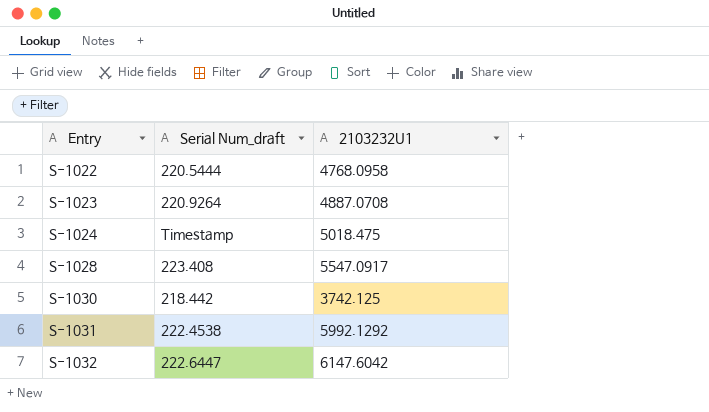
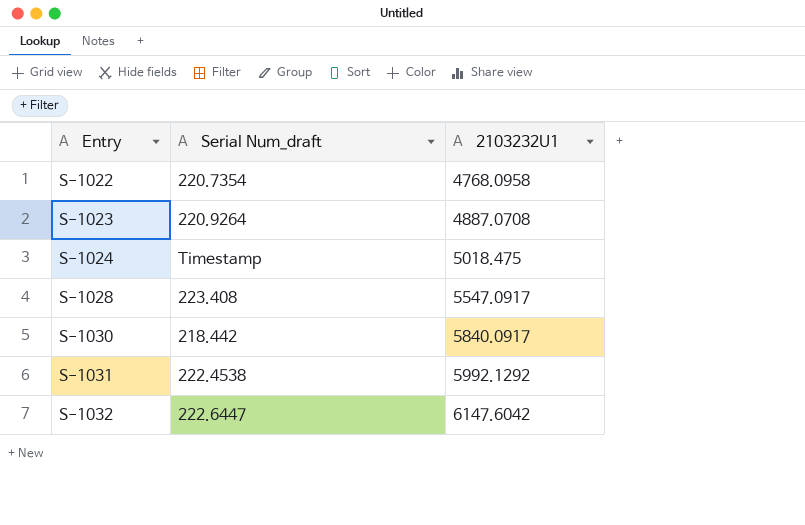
S-1022 | Serial Num_draft: 220.5444 -> 220.7354
S-1030 | 2103232U1: 3742.125 -> 5840.0917

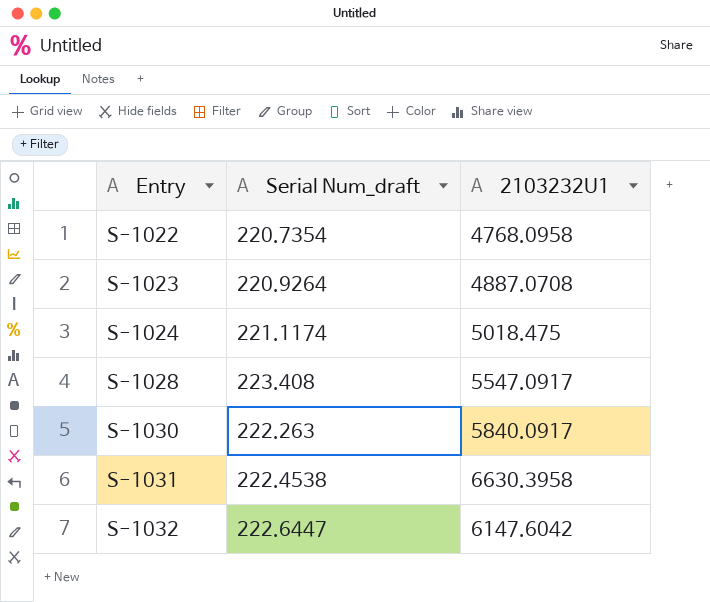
S-1024 | Serial Num_draft: Timestamp -> 221.1174
S-1030 | Serial Num_draft: 218.442 -> 222.263
S-1031 | 2103232U1: 5992.1292 -> 6630.3958

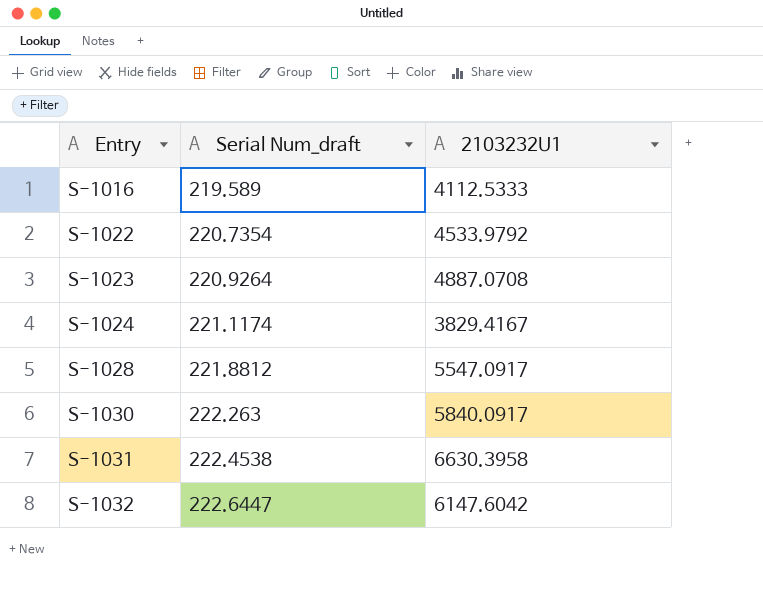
row S-1016: none -> 219.589 | 4112.5333
S-1022 | 2103232U1: 4768.0958 -> 4533.9792
S-1024 | 2103232U1: 5018.475 -> 3829.4167
S-1028 | Serial Num_draft: 223.408 -> 221.8812

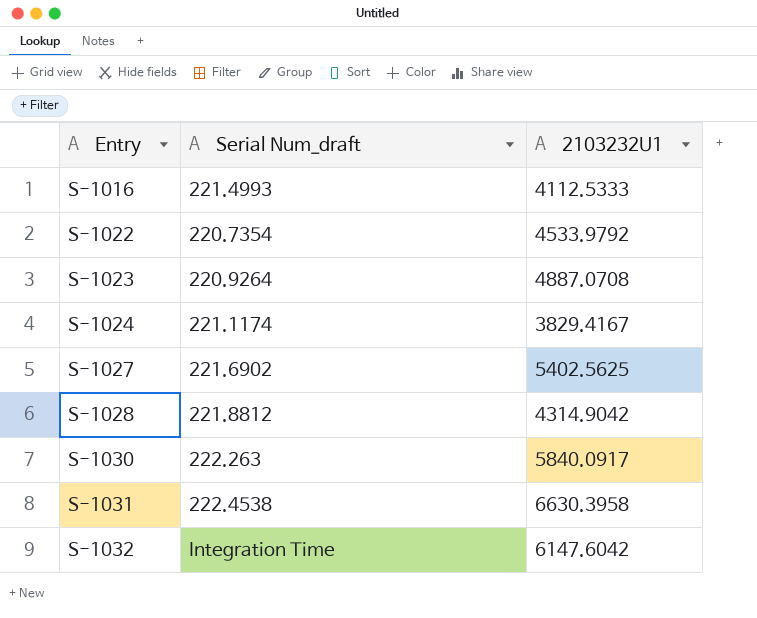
S-1016 | Serial Num_draft: 219.589 -> 221.4993
row S-1027: none -> 221.6902 | 5402.5625
S-1028 | 2103232U1: 5547.0917 -> 4314.9042
S-1032 | Serial Num_draft: 222.6447 -> Integration Time

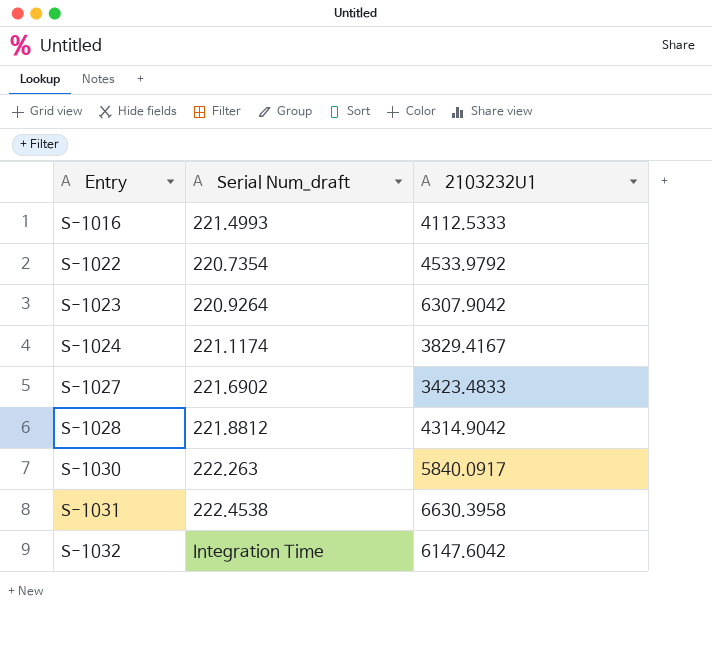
S-1023 | 2103232U1: 4887.0708 -> 6307.9042
S-1027 | 2103232U1: 5402.5625 -> 3423.4833

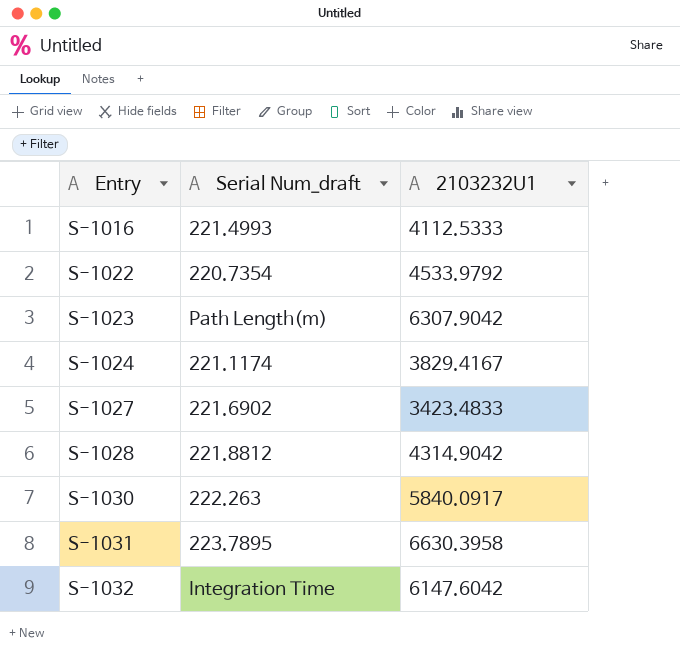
S-1023 | Serial Num_draft: 220.9264 -> Path Length(m)
S-1031 | Serial Num_draft: 222.4538 -> 223.7895

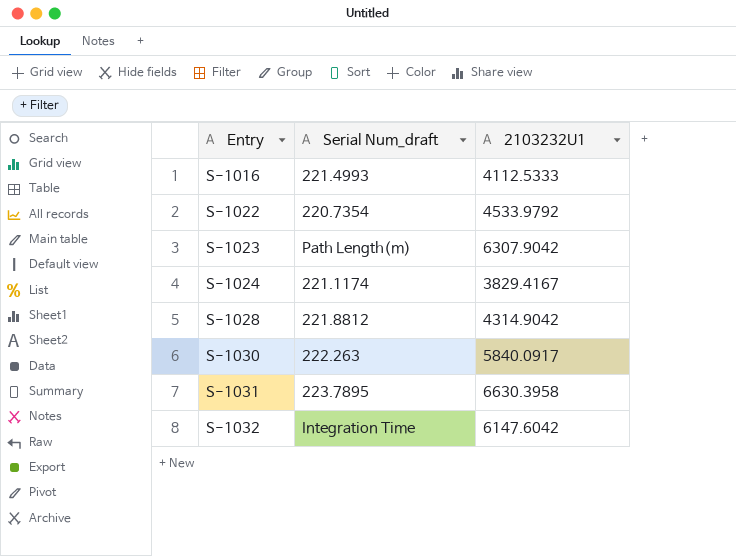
row S-1027: 221.6902 | 3423.4833 -> none

